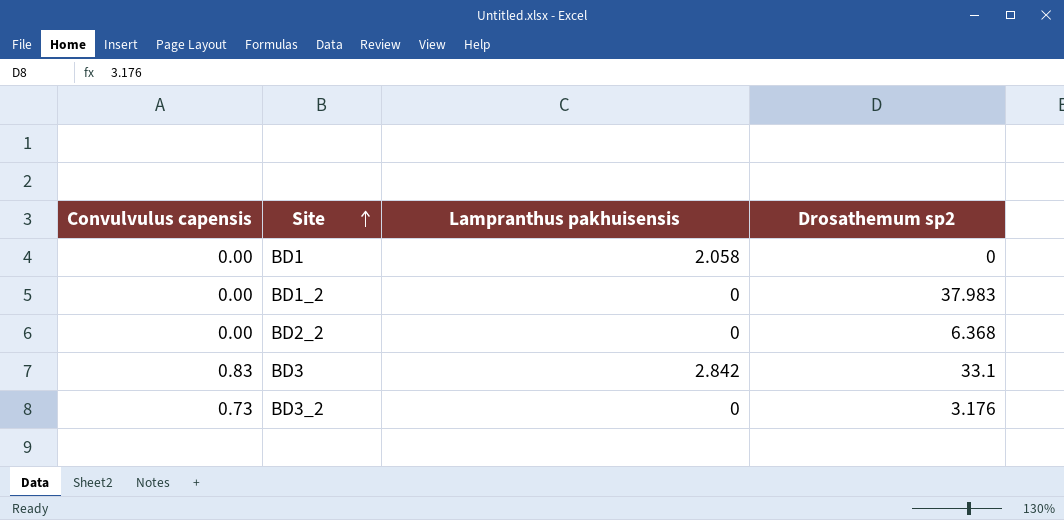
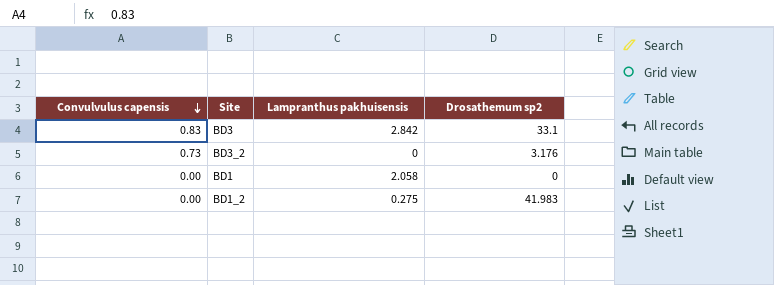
row order: Site ascending -> Convulvulus capensis descending
row BD2_2: 0.00 | 0 | 6.368 -> none
BD1_2 | Lampranthus pakhuisensis: 0 -> 0.275
BD1_2 | Drosathemum sp2: 37.983 -> 41.983

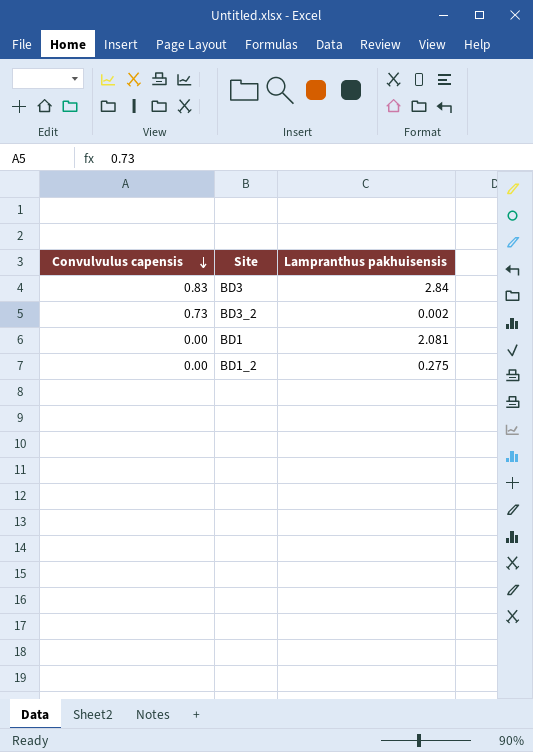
column Drosathemum sp2 | position: 4 -> none
BD3 | Lampranthus pakhuisensis: 2.842 -> 2.84
BD3_2 | Lampranthus pakhuisensis: 0 -> 0.002
BD1 | Lampranthus pakhuisensis: 2.058 -> 2.081

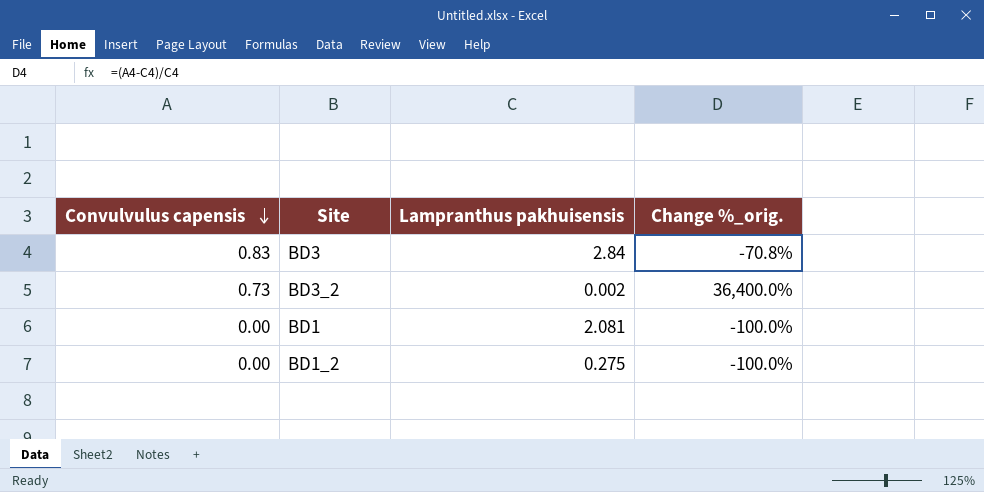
column Change %_orig. | formula: none -> ([Convulvulus capensis] - [Lampranthus pakhuisensis]) / [Lampranthus pakhuisensis]

